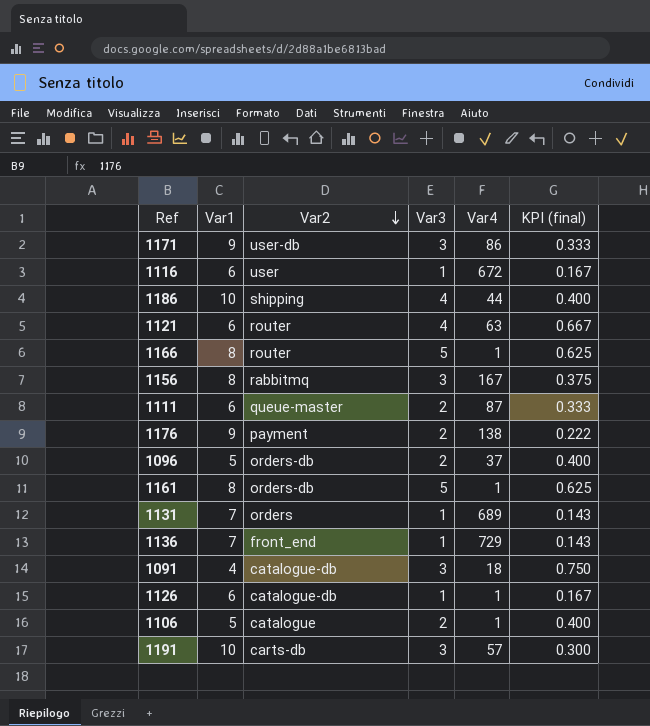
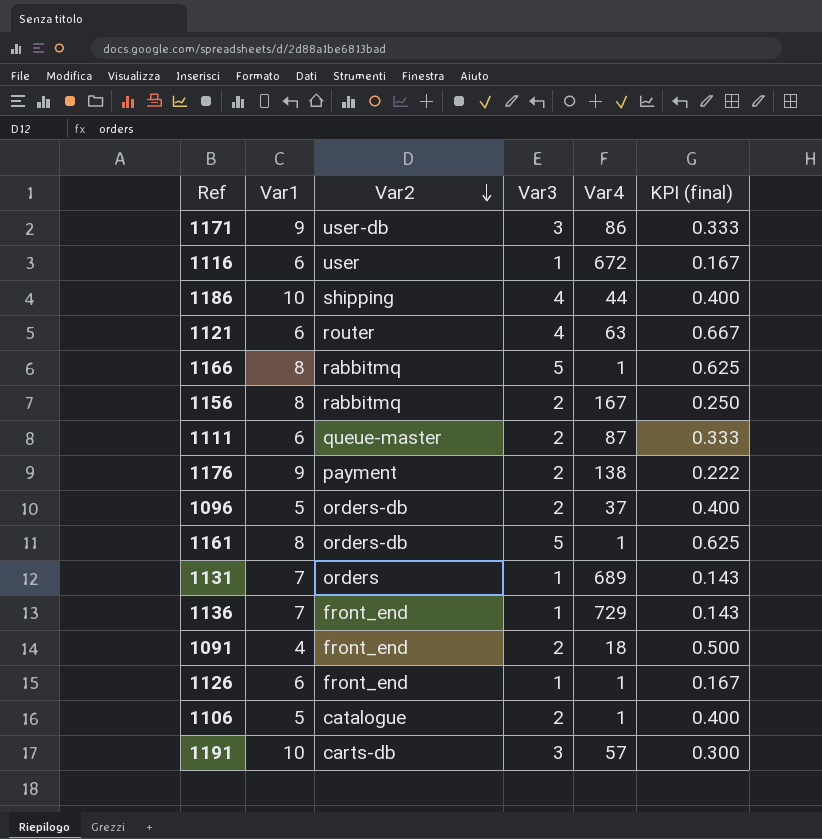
1166 | Var2: router -> rabbitmq
1156 | Var3: 3 -> 2
1156 | KPI (final): 0.375 -> 0.250
1091 | Var2: catalogue-db -> front_end
1091 | Var3: 3 -> 2
1091 | KPI (final): 0.750 -> 0.500
1126 | Var2: catalogue-db -> front_end

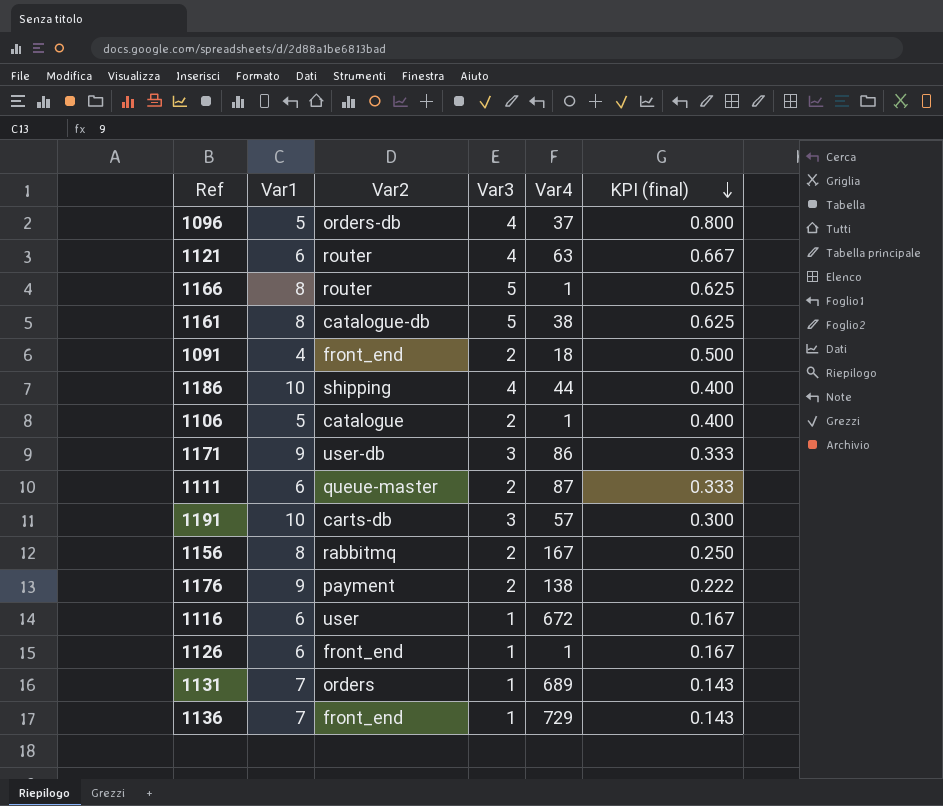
row order: Var2 descending -> KPI (final) descending
1096 | Var3: 2 -> 4
1096 | KPI (final): 0.400 -> 0.800
1166 | Var2: rabbitmq -> router
1161 | Var2: orders-db -> catalogue-db
1161 | Var4: 1 -> 38

